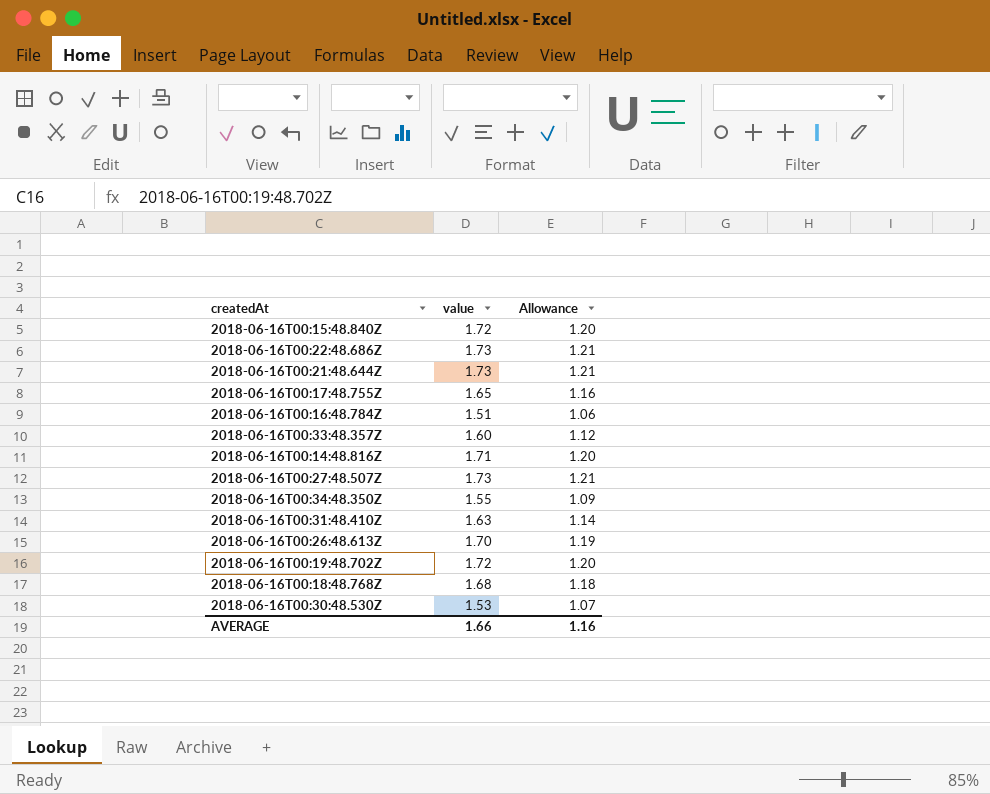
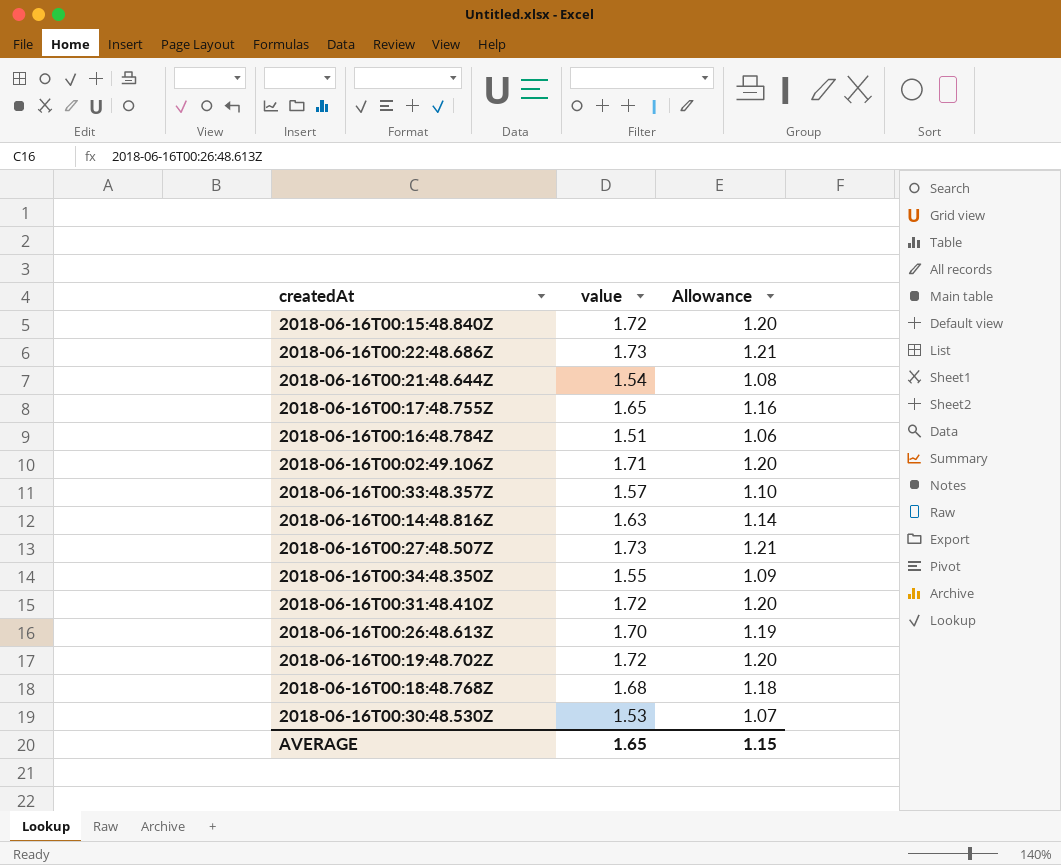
2018-06-16T00:21:48.644Z | value: 1.73 -> 1.54
2018-06-16T00:21:48.644Z | Allowance: 1.21 -> 1.08
row 2018-06-16T00:02:49.106Z: none -> 1.71 | 1.20
2018-06-16T00:33:48.357Z | value: 1.60 -> 1.57
2018-06-16T00:33:48.357Z | Allowance: 1.12 -> 1.10
2018-06-16T00:14:48.816Z | value: 1.71 -> 1.63
2018-06-16T00:14:48.816Z | Allowance: 1.20 -> 1.14
2018-06-16T00:31:48.410Z | value: 1.63 -> 1.72
2018-06-16T00:31:48.410Z | Allowance: 1.14 -> 1.20
AVERAGE | value: 1.66 -> 1.65
AVERAGE | Allowance: 1.16 -> 1.15

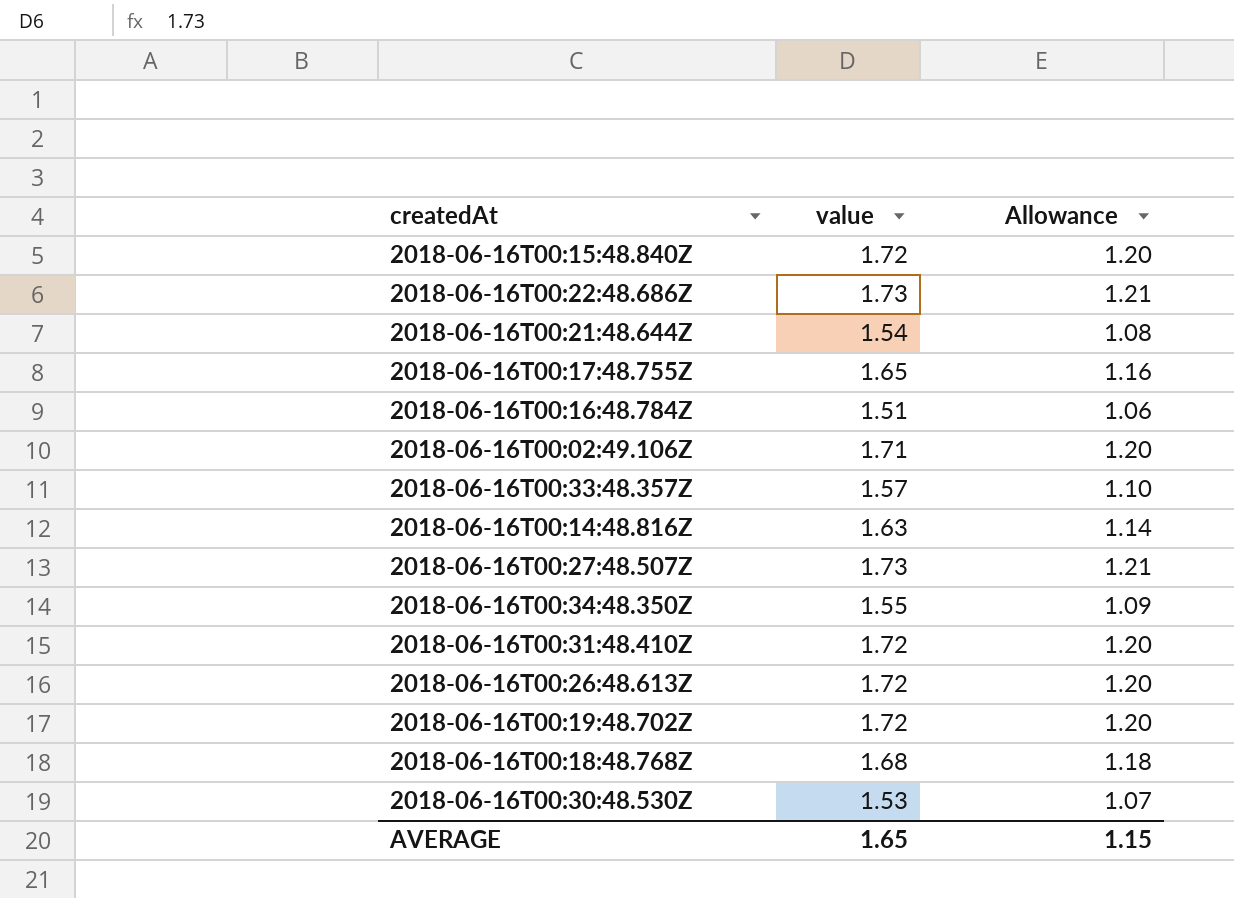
2018-06-16T00:26:48.613Z | value: 1.70 -> 1.72
2018-06-16T00:26:48.613Z | Allowance: 1.19 -> 1.20

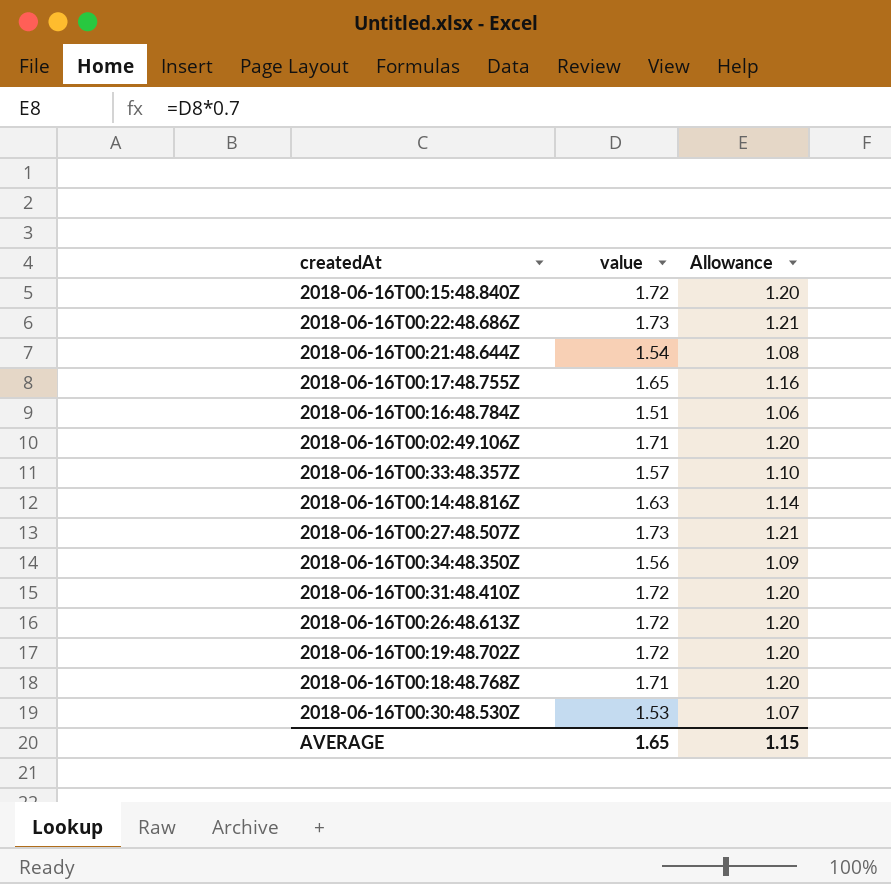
2018-06-16T00:34:48.350Z | value: 1.55 -> 1.56
2018-06-16T00:18:48.768Z | value: 1.68 -> 1.71
2018-06-16T00:18:48.768Z | Allowance: 1.18 -> 1.20

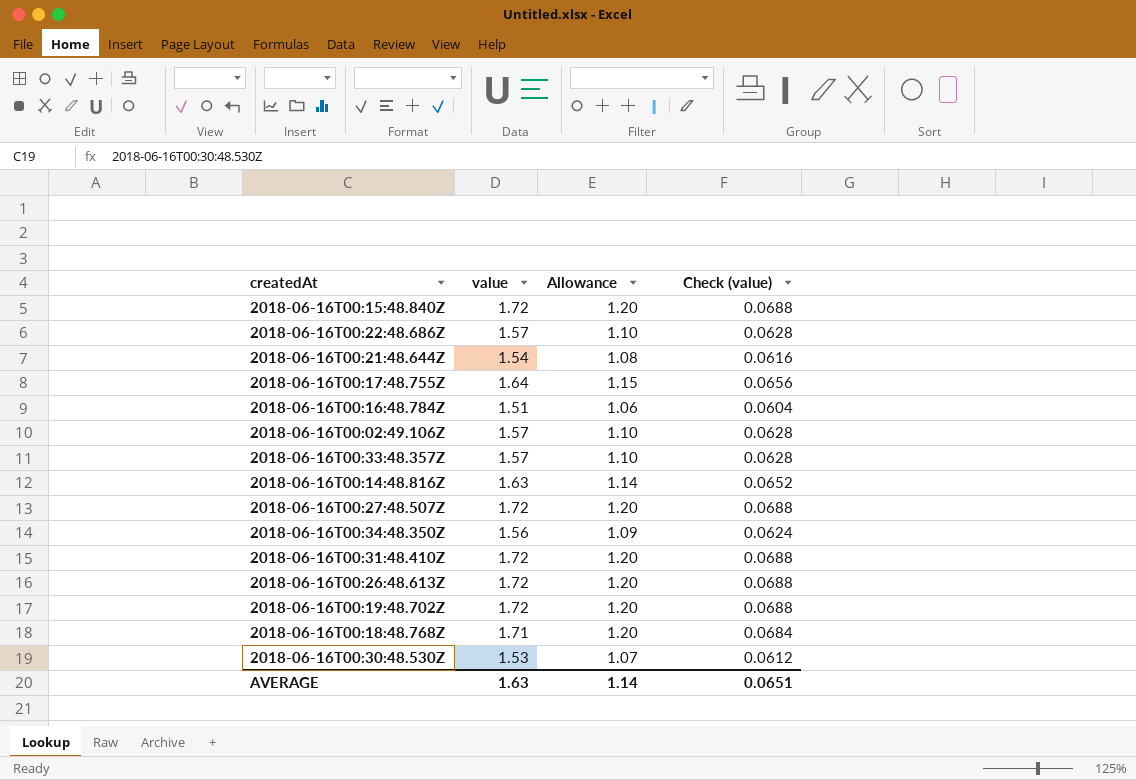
column Check (value) | formula: none -> [value] * 0.04
2018-06-16T00:22:48.686Z | value: 1.73 -> 1.57
2018-06-16T00:22:48.686Z | Allowance: 1.21 -> 1.10
2018-06-16T00:17:48.755Z | value: 1.65 -> 1.64
2018-06-16T00:17:48.755Z | Allowance: 1.16 -> 1.15
2018-06-16T00:02:49.106Z | value: 1.71 -> 1.57
2018-06-16T00:02:49.106Z | Allowance: 1.20 -> 1.10
2018-06-16T00:27:48.507Z | value: 1.73 -> 1.72
2018-06-16T00:27:48.507Z | Allowance: 1.21 -> 1.20
AVERAGE | value: 1.65 -> 1.63
AVERAGE | Allowance: 1.15 -> 1.14

